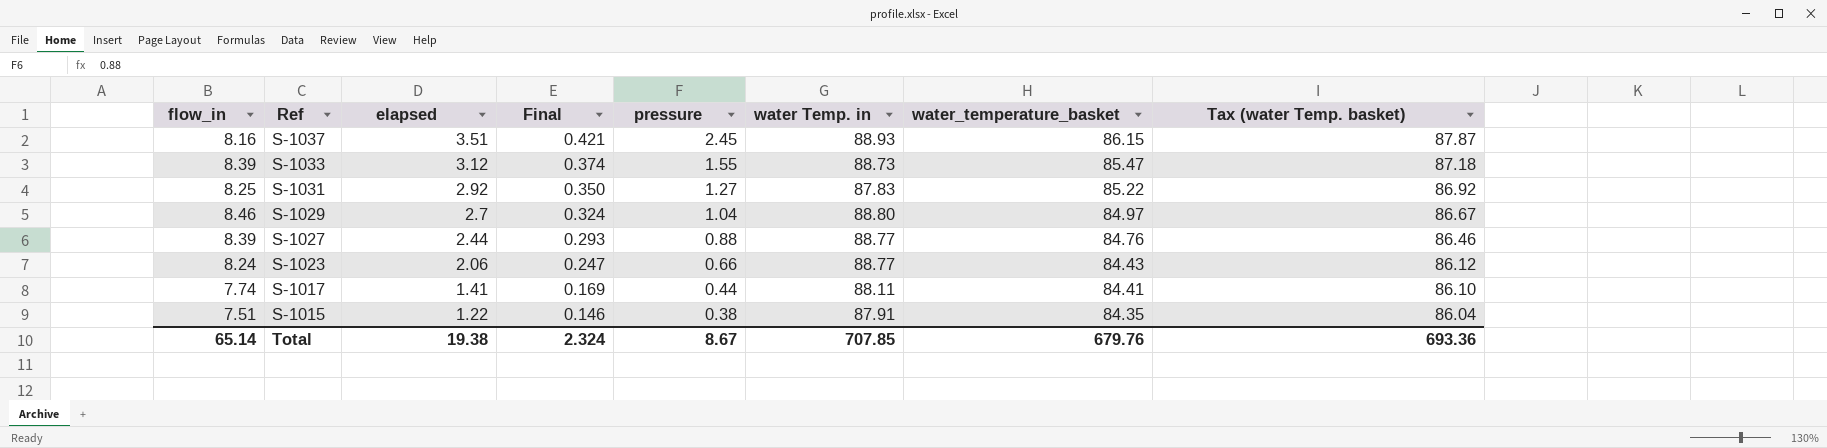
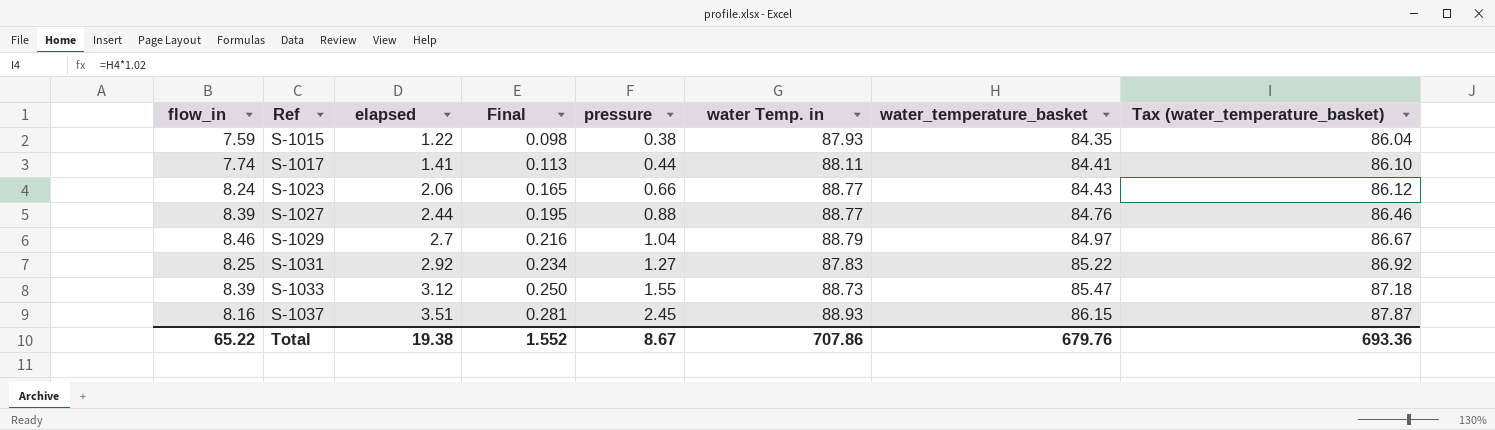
row order: Ref descending -> Ref ascending
column Final | formula: [elapsed] * 0.12 -> [elapsed] * 0.08
column name: Tax (water Temp. basket) -> Tax (water_temperature_basket)
S-1015 | flow_in: 7.51 -> 7.59
S-1015 | water Temp. in: 87.91 -> 87.93
S-1029 | water Temp. in: 88.80 -> 88.79
Total | flow_in: 65.14 -> 65.22
Total | Final: 2.324 -> 1.552
Total | water Temp. in: 707.85 -> 707.86

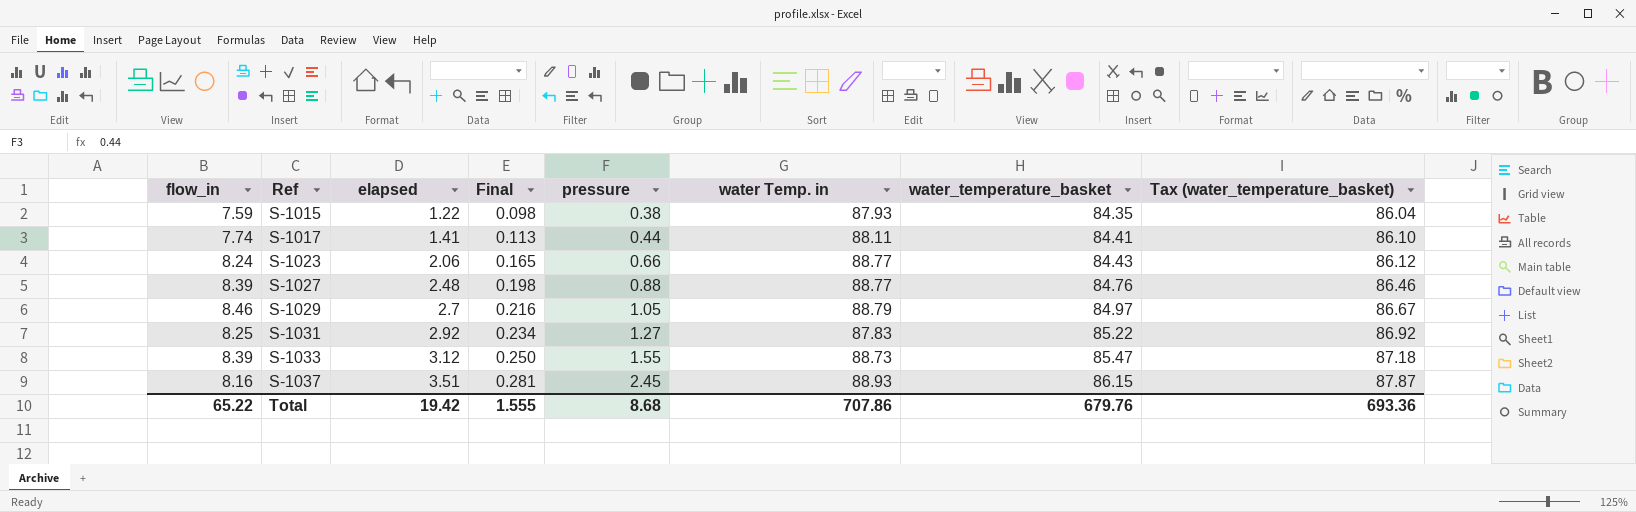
S-1027 | elapsed: 2.44 -> 2.48
S-1027 | Final: 0.195 -> 0.198
S-1029 | pressure: 1.04 -> 1.05
Total | elapsed: 19.38 -> 19.42
Total | Final: 1.552 -> 1.555
Total | pressure: 8.67 -> 8.68

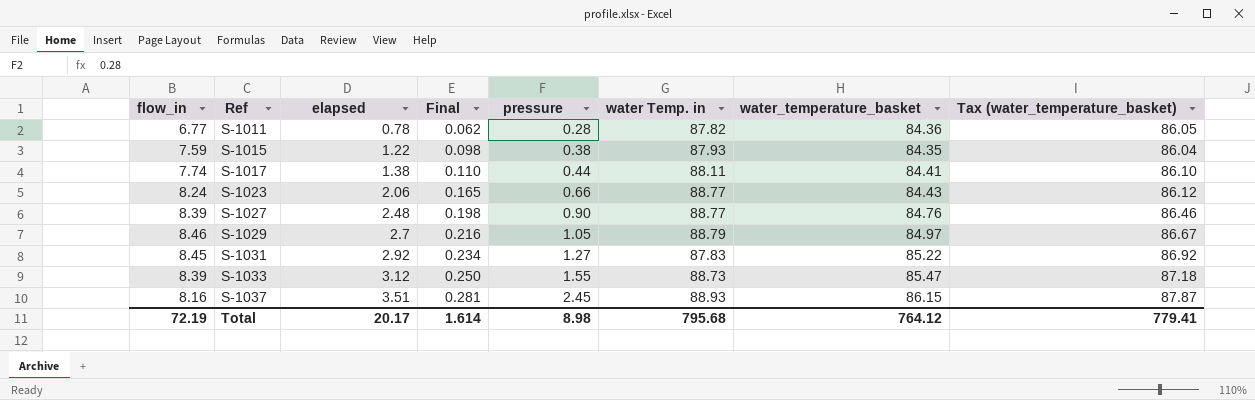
row S-1011: none -> 6.77 | 0.78 | 0.062 | 0.28 | 87.82 | 84.36 | 86.05
S-1017 | elapsed: 1.41 -> 1.38
S-1017 | Final: 0.113 -> 0.110
S-1027 | pressure: 0.88 -> 0.90
S-1031 | flow_in: 8.25 -> 8.45
Total | flow_in: 65.22 -> 72.19
Total | elapsed: 19.42 -> 20.17
Total | Final: 1.555 -> 1.614
Total | pressure: 8.68 -> 8.98
Total | water Temp. in: 707.86 -> 795.68
Total | water_temperature_basket: 679.76 -> 764.12
Total | Tax (water_temperature_basket): 693.36 -> 779.41

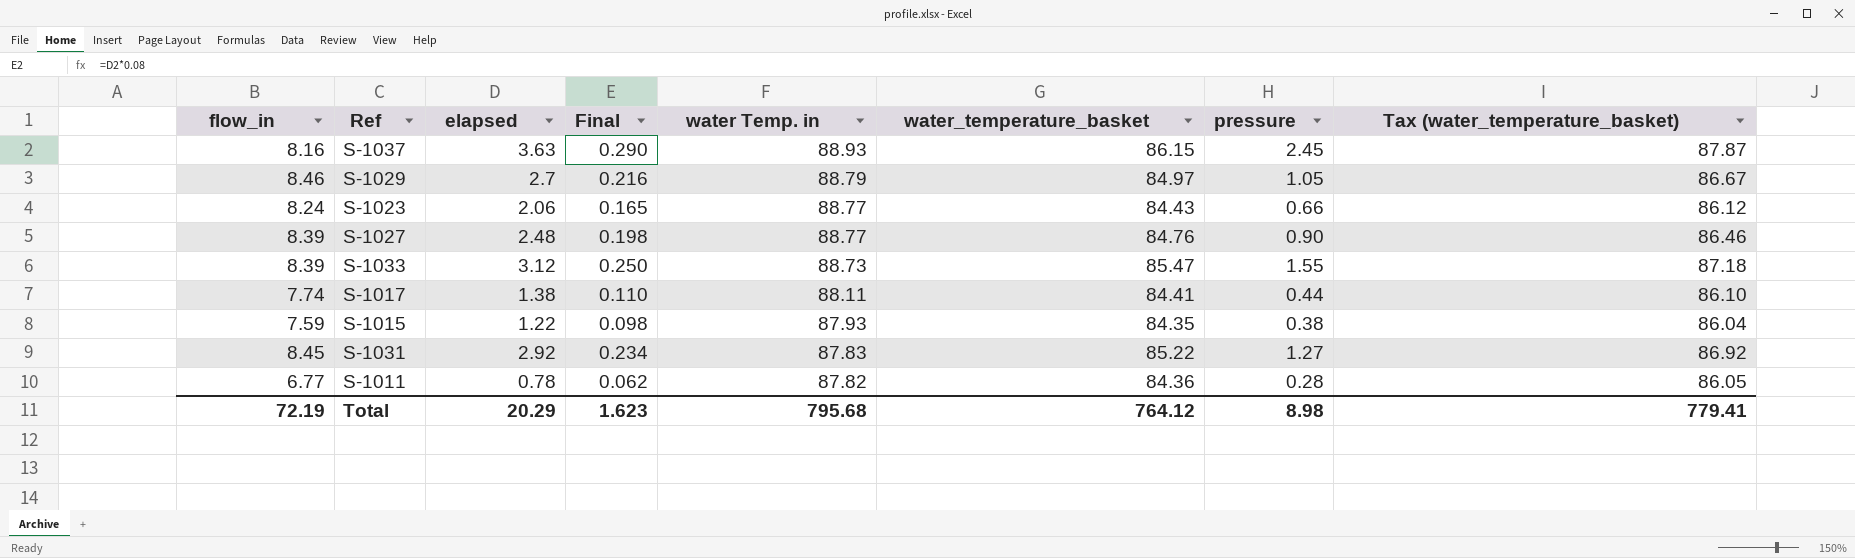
row order: Ref ascending -> water Temp. in descending
column pressure | position: 5 -> 7
S-1037 | elapsed: 3.51 -> 3.63
S-1037 | Final: 0.281 -> 0.290
Total | elapsed: 20.17 -> 20.29
Total | Final: 1.614 -> 1.623

